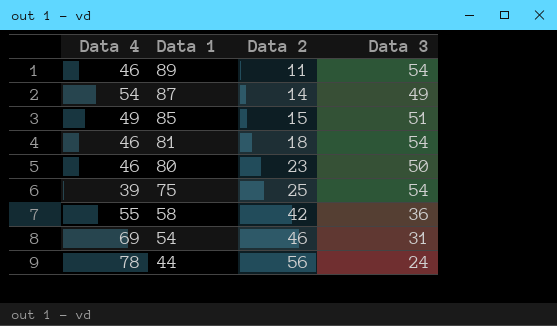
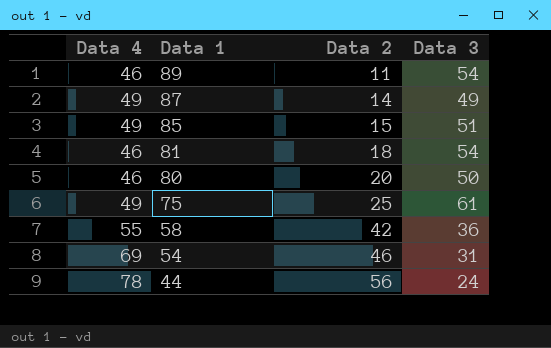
87 | Data 4: 54 -> 49
80 | Data 2: 23 -> 20
75 | Data 4: 39 -> 49
75 | Data 3: 54 -> 61

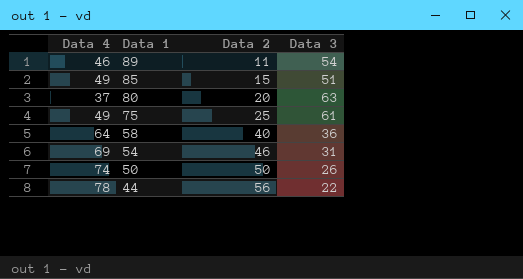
row 87: 49 | 14 | 49 -> none
row 81: 46 | 18 | 54 -> none
80 | Data 4: 46 -> 37
80 | Data 3: 50 -> 63
58 | Data 4: 55 -> 64
58 | Data 2: 42 -> 40
row 50: none -> 74 | 50 | 26
44 | Data 3: 24 -> 22

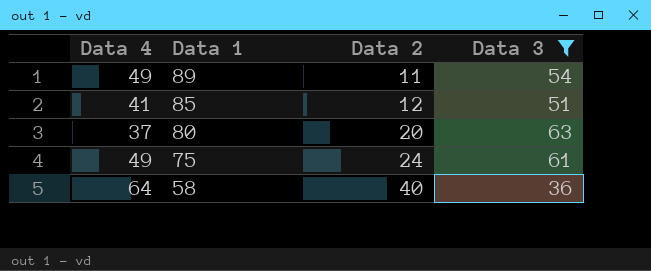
filter: none -> Data 3 >= 36
89 | Data 4: 46 -> 49
85 | Data 4: 49 -> 41
85 | Data 2: 15 -> 12
75 | Data 2: 25 -> 24

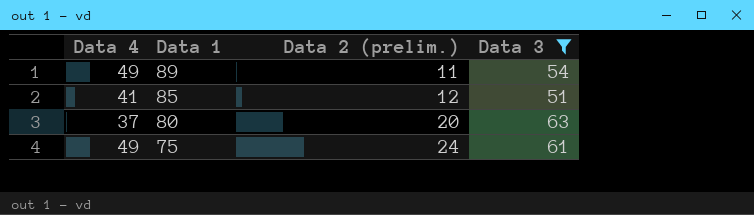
column name: Data 2 -> Data 2 (prelim.)
row 58: 64 | 40 | 36 -> none

